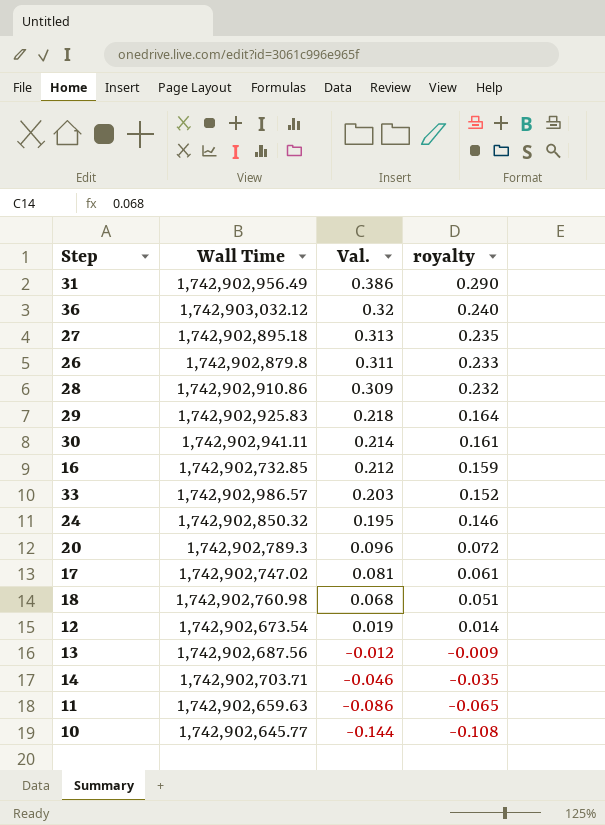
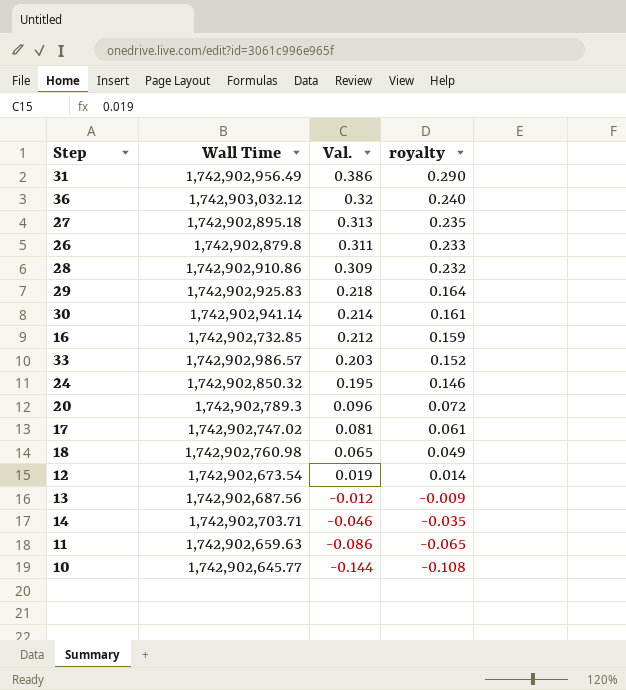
30 | Wall Time: 1,742,902,941.11 -> 1,742,902,941.14
18 | Val.: 0.068 -> 0.065
18 | royalty: 0.051 -> 0.049

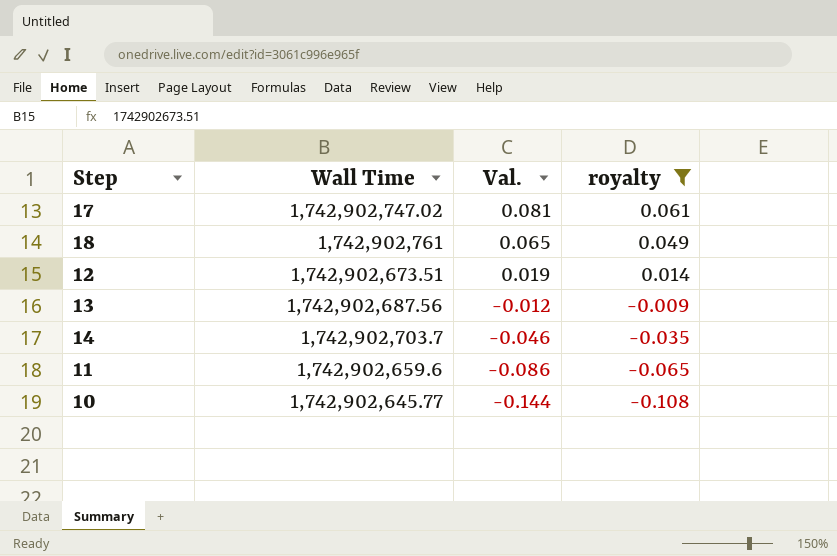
filter: none -> royalty <= 0.061
18 | Wall Time: 1,742,902,760.98 -> 1,742,902,761
12 | Wall Time: 1,742,902,673.54 -> 1,742,902,673.51
14 | Wall Time: 1,742,902,703.71 -> 1,742,902,703.7
11 | Wall Time: 1,742,902,659.63 -> 1,742,902,659.6

